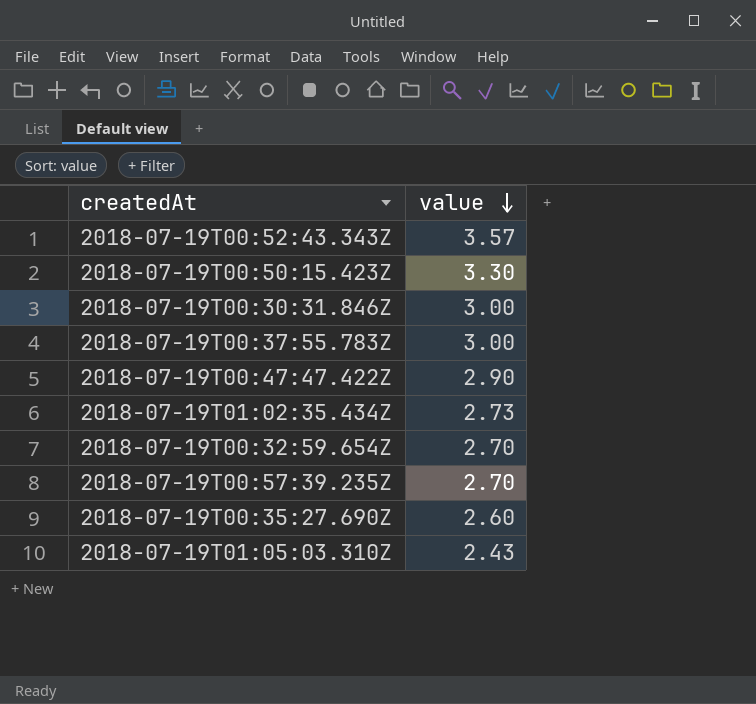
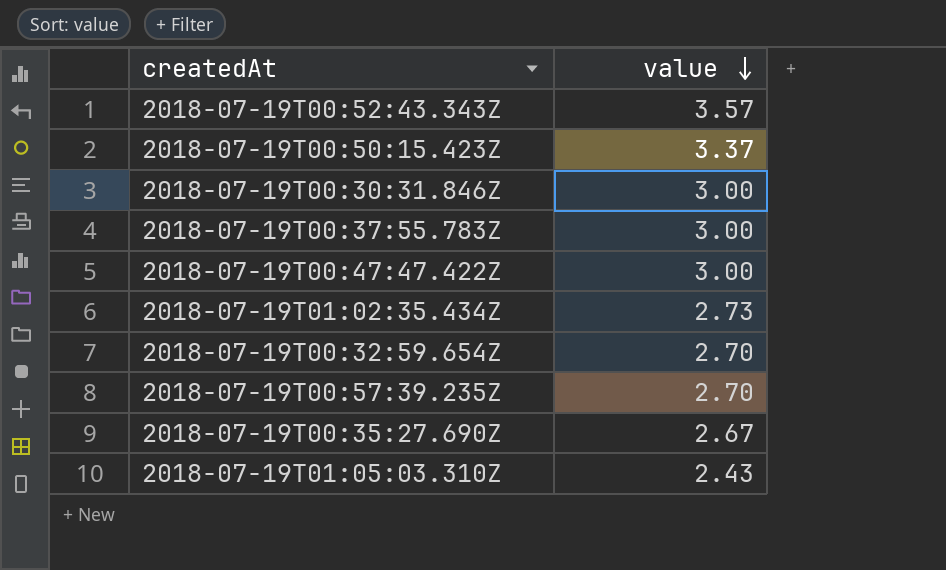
2018-07-19T00:50:15.423Z | value: 3.30 -> 3.37
2018-07-19T00:47:47.422Z | value: 2.90 -> 3.00
2018-07-19T00:35:27.690Z | value: 2.60 -> 2.67

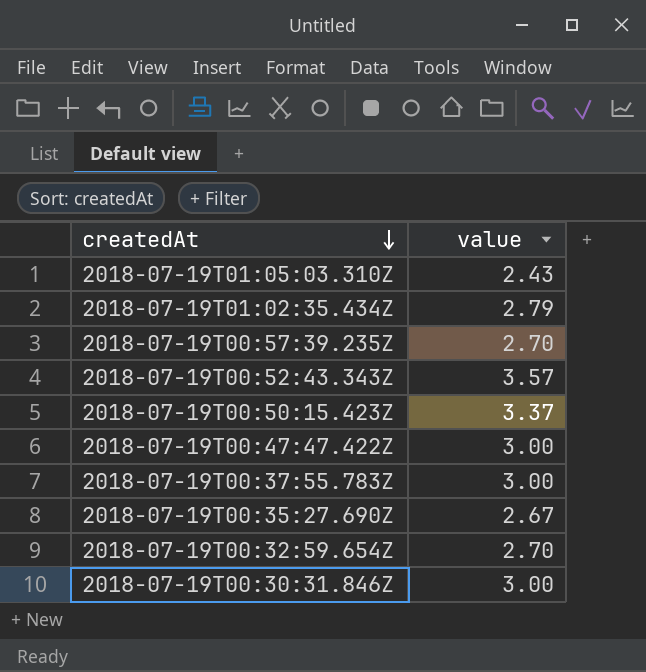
row order: value descending -> createdAt descending
2018-07-19T01:02:35.434Z | value: 2.73 -> 2.79

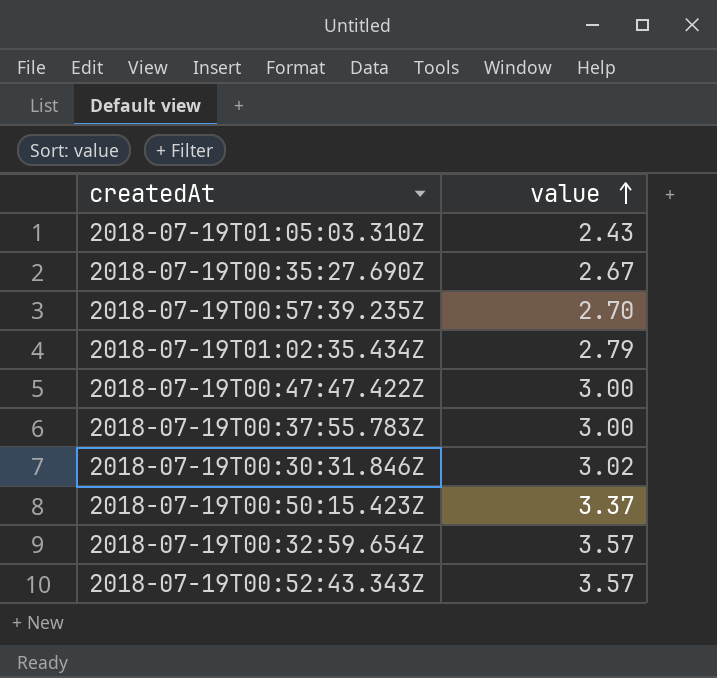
row order: createdAt descending -> value ascending
2018-07-19T00:30:31.846Z | value: 3.00 -> 3.02
2018-07-19T00:32:59.654Z | value: 2.70 -> 3.57

